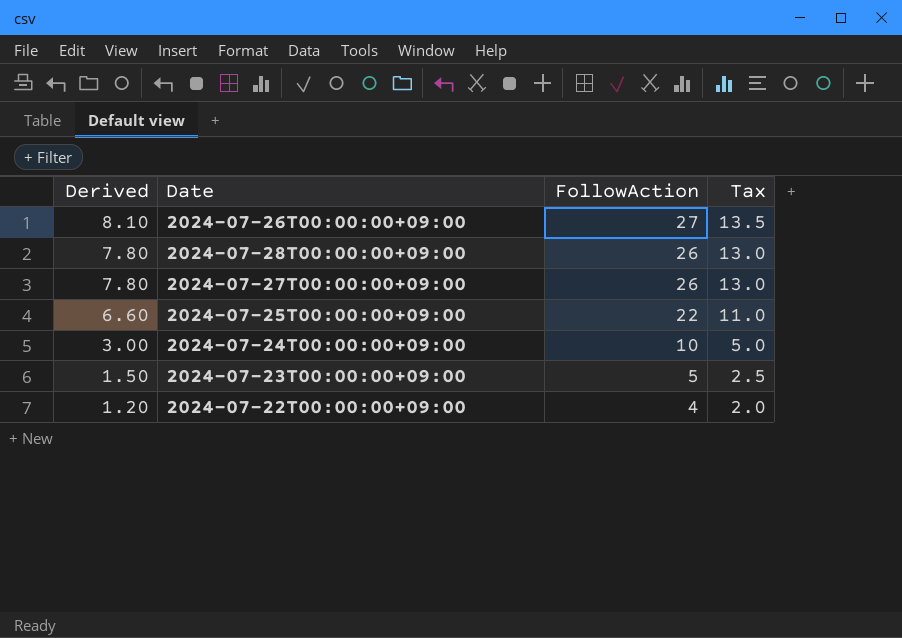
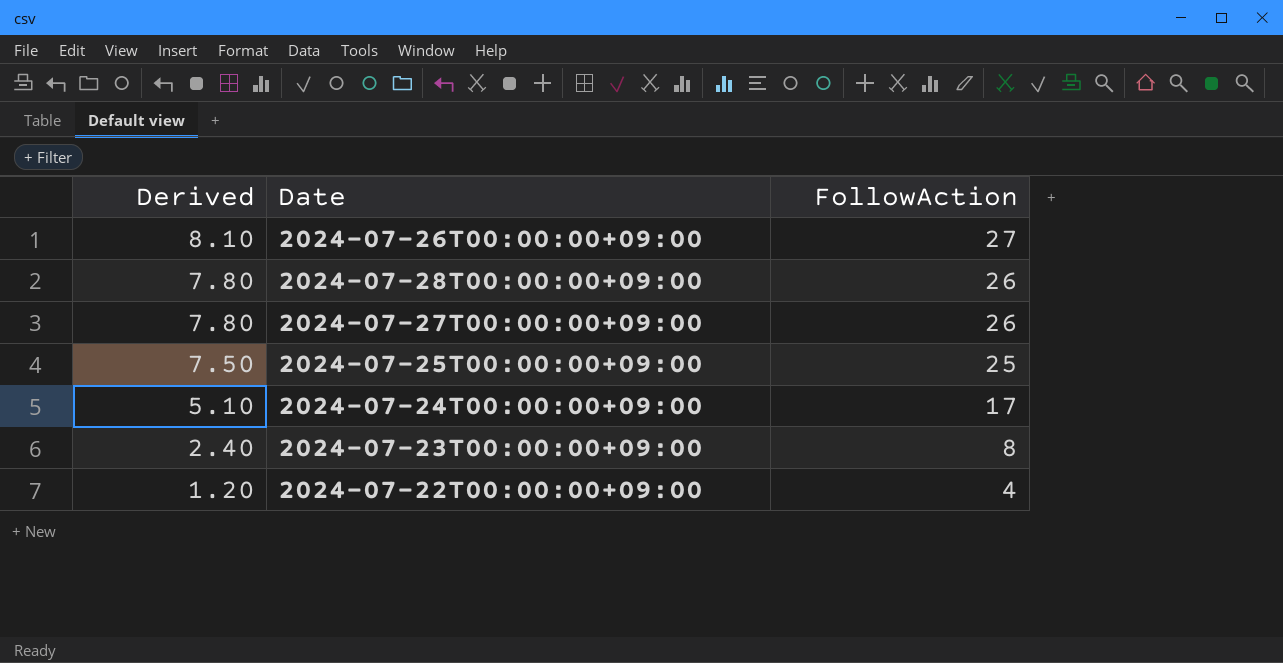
column Tax | formula: [FollowAction] * 0.5 -> none
2024-07-25T00:00:00+09:00 | Derived: 6.60 -> 7.50
2024-07-25T00:00:00+09:00 | FollowAction: 22 -> 25
2024-07-24T00:00:00+09:00 | Derived: 3.00 -> 5.10
2024-07-24T00:00:00+09:00 | FollowAction: 10 -> 17
2024-07-23T00:00:00+09:00 | Derived: 1.50 -> 2.40
2024-07-23T00:00:00+09:00 | FollowAction: 5 -> 8

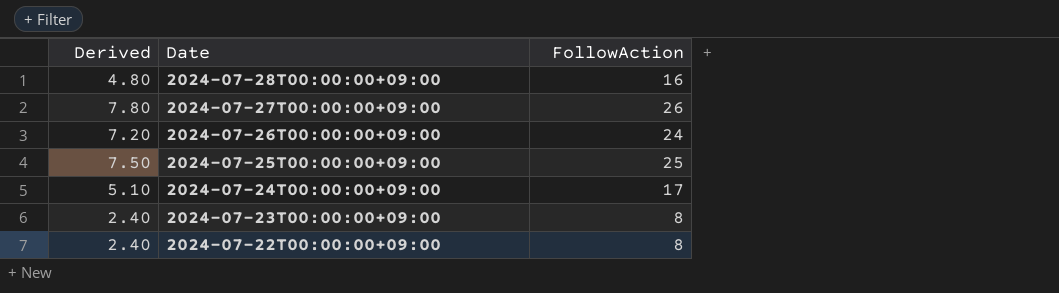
row order: Derived descending -> Date descending
2024-07-28T00:00:00+09:00 | Derived: 7.80 -> 4.80
2024-07-28T00:00:00+09:00 | FollowAction: 26 -> 16
2024-07-26T00:00:00+09:00 | Derived: 8.10 -> 7.20
2024-07-26T00:00:00+09:00 | FollowAction: 27 -> 24
2024-07-22T00:00:00+09:00 | Derived: 1.20 -> 2.40
2024-07-22T00:00:00+09:00 | FollowAction: 4 -> 8

